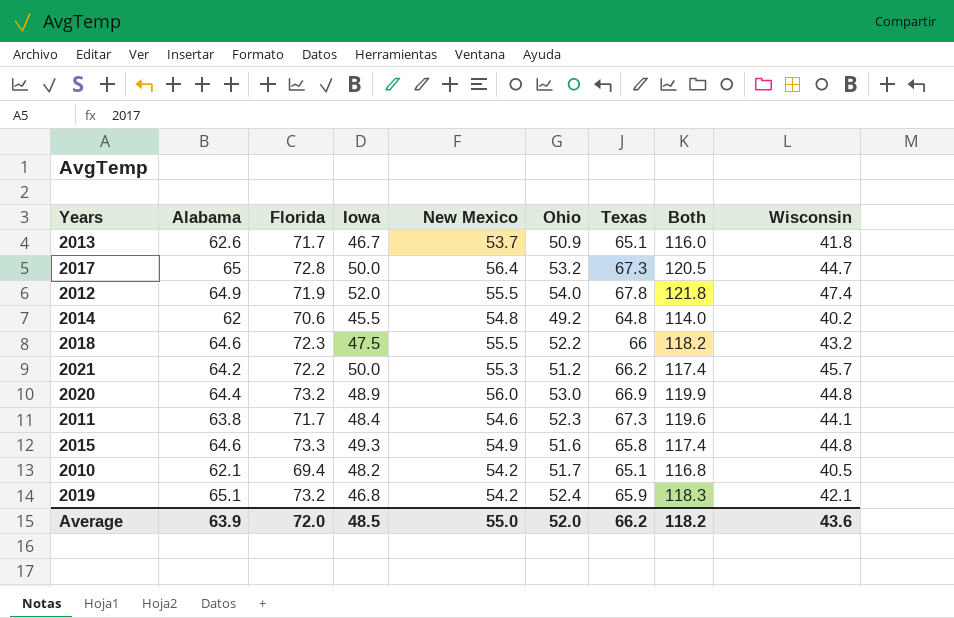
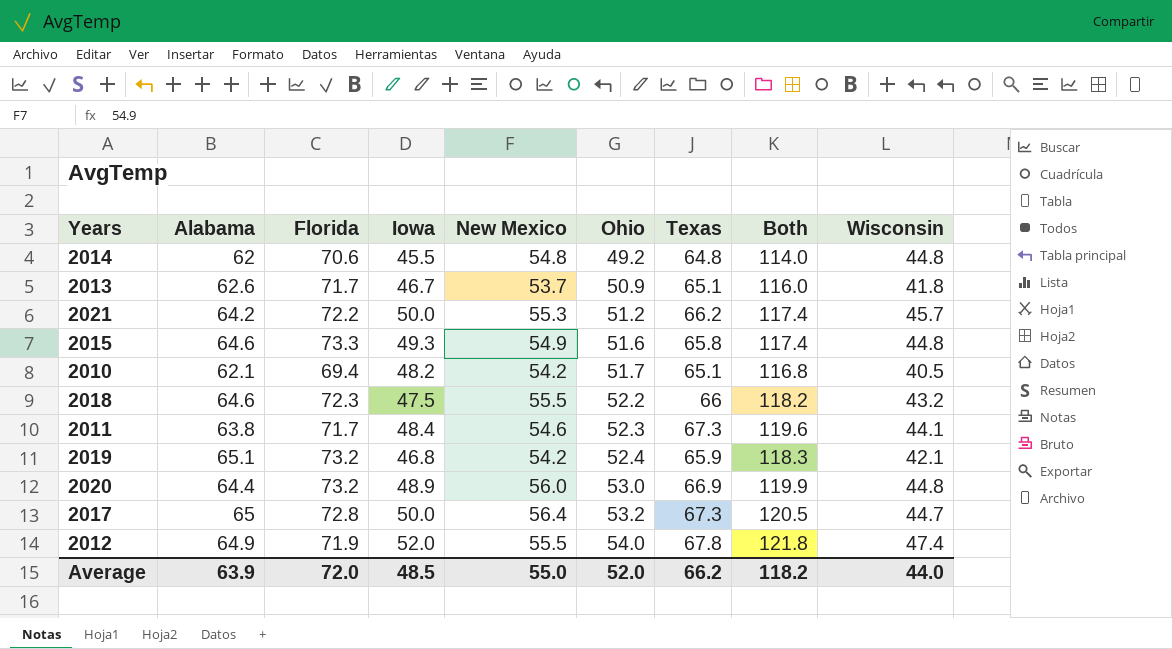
row order: none -> Ohio ascending
2014 | Wisconsin: 40.2 -> 44.8
Average | Wisconsin: 43.6 -> 44.0

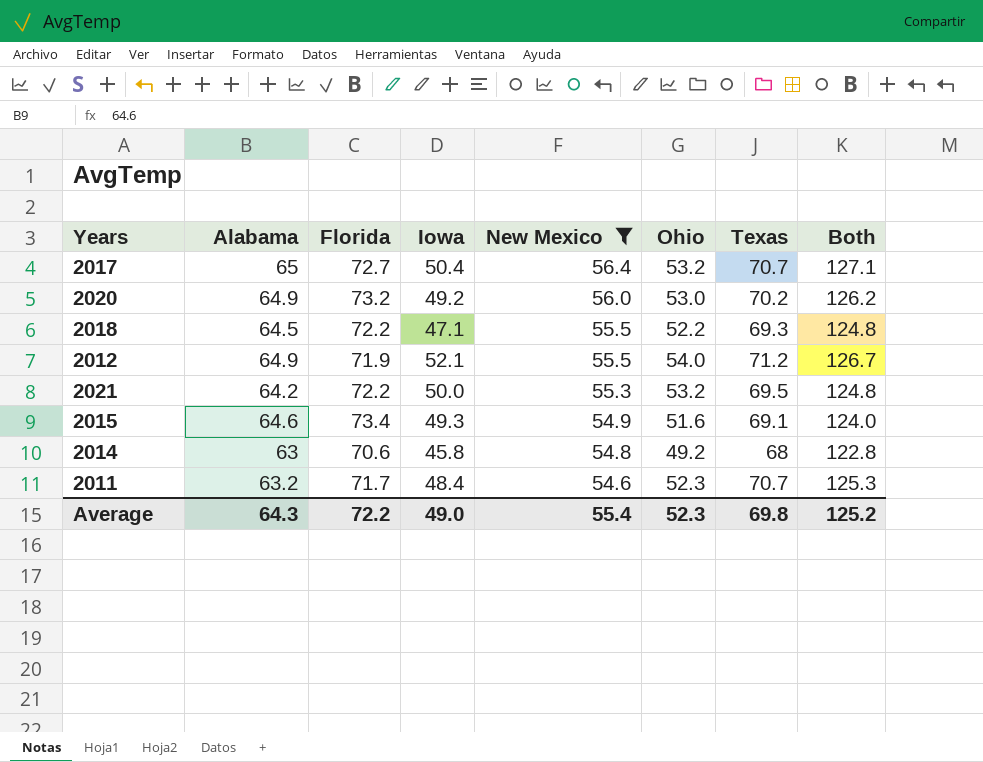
filter: none -> New Mexico >= 54.6
row order: Ohio ascending -> New Mexico descending
column Wisconsin | position: 9 -> none
column Both | formula: [Ohio] + [Texas] -> [New Mexico] + [Texas]
2017 | Florida: 72.8 -> 72.7
2017 | Iowa: 50.0 -> 50.4
2017 | Texas: 67.3 -> 70.7
2020 | Alabama: 64.4 -> 64.9
2020 | Iowa: 48.9 -> 49.2
2020 | Texas: 66.9 -> 70.2
2018 | Alabama: 64.6 -> 64.5
2018 | Florida: 72.3 -> 72.2
2018 | Iowa: 47.5 -> 47.1
2018 | Texas: 66 -> 69.3
2012 | Iowa: 52.0 -> 52.1
2012 | Texas: 67.8 -> 71.2
2021 | Ohio: 51.2 -> 53.2
2021 | Texas: 66.2 -> 69.5
2015 | Florida: 73.3 -> 73.4
2015 | Texas: 65.8 -> 69.1
2014 | Alabama: 62 -> 63
2014 | Iowa: 45.5 -> 45.8
2014 | Texas: 64.8 -> 68
2011 | Alabama: 63.8 -> 63.2
2011 | Texas: 67.3 -> 70.7
Average | Alabama: 63.9 -> 64.3
Average | Florida: 72.0 -> 72.2
Average | Iowa: 48.5 -> 49.0
Average | New Mexico: 55.0 -> 55.4
Average | Ohio: 52.0 -> 52.3
Average | Texas: 66.2 -> 69.8
Average | Both: 118.2 -> 125.2

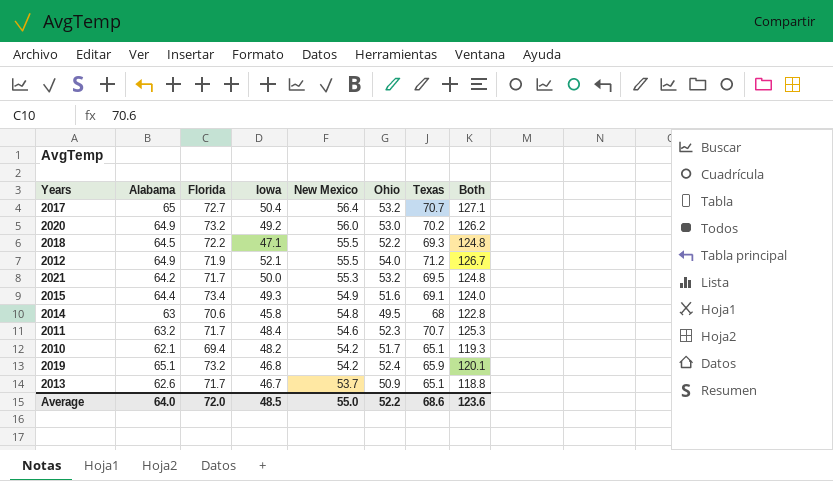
filter: New Mexico >= 54.6 -> none
2021 | Florida: 72.2 -> 71.7
2015 | Alabama: 64.6 -> 64.4
2014 | Ohio: 49.2 -> 49.5
Average | Alabama: 64.3 -> 64.0
Average | Florida: 72.2 -> 72.0
Average | Iowa: 49.0 -> 48.5
Average | New Mexico: 55.4 -> 55.0
Average | Ohio: 52.3 -> 52.2
Average | Texas: 69.8 -> 68.6
Average | Both: 125.2 -> 123.6

